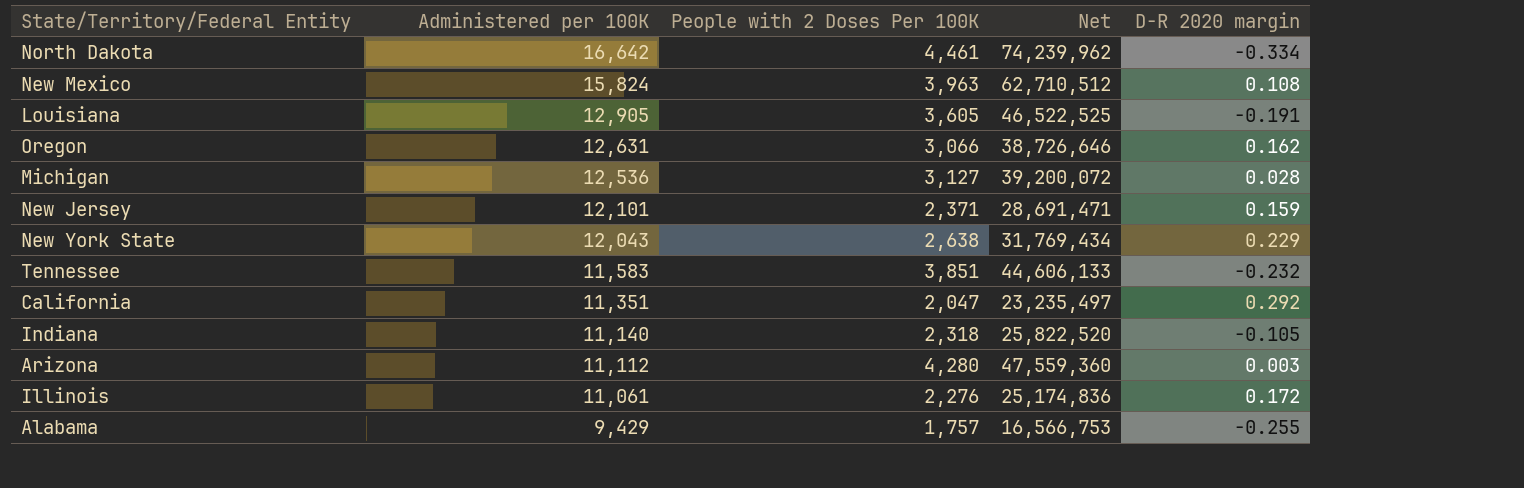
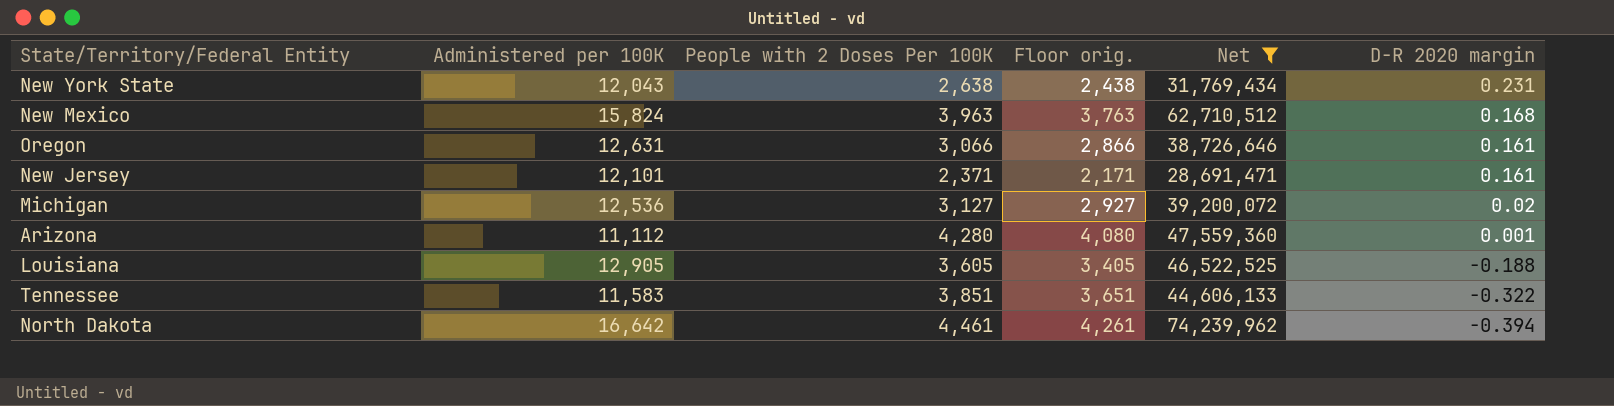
filter: none -> Net >= 28,691,471
row order: Administered per 100K descending -> D-R 2020 margin descending
column Floor orig. | formula: none -> [People with 2 Doses Per 100K] - 200
New York State | D-R 2020 margin: 0.229 -> 0.231
New Mexico | D-R 2020 margin: 0.108 -> 0.168
Oregon | D-R 2020 margin: 0.162 -> 0.161
New Jersey | D-R 2020 margin: 0.159 -> 0.161
Michigan | D-R 2020 margin: 0.028 -> 0.02
Arizona | D-R 2020 margin: 0.003 -> 0.001
Louisiana | D-R 2020 margin: -0.191 -> -0.188
Tennessee | D-R 2020 margin: -0.232 -> -0.322
North Dakota | D-R 2020 margin: -0.334 -> -0.394

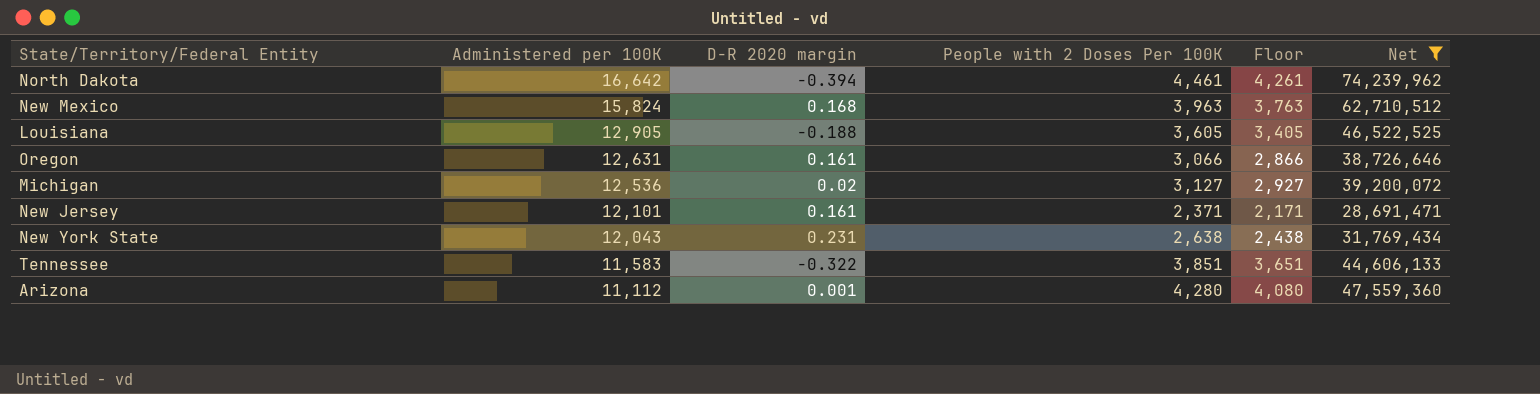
row order: D-R 2020 margin descending -> Administered per 100K descending
column D-R 2020 margin | position: 6 -> 3
column name: Floor orig. -> Floor

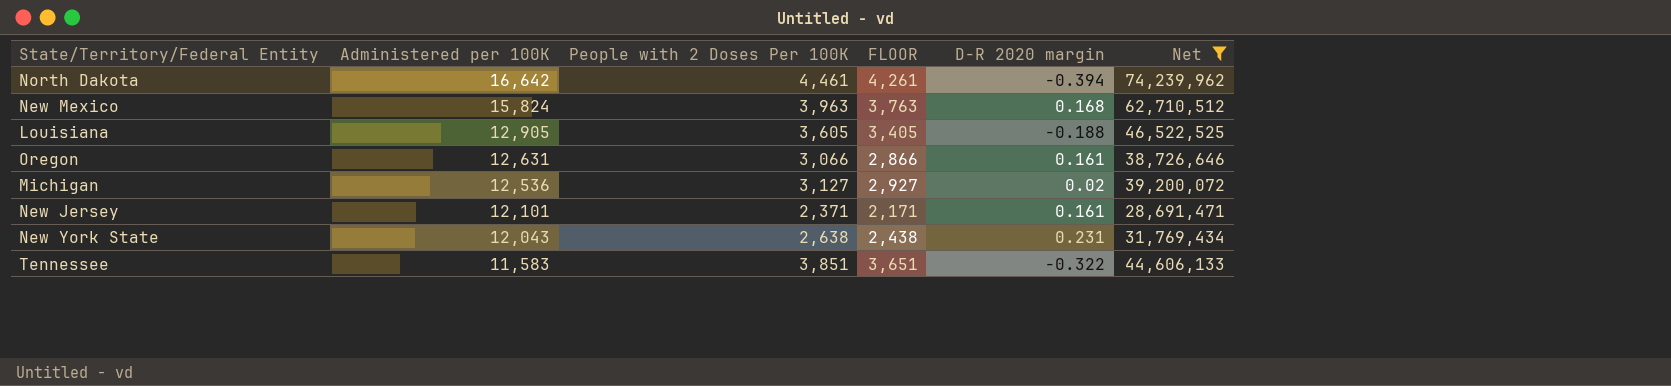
column name: Floor -> FLOOR
column D-R 2020 margin | position: 3 -> 5
row Arizona: 11,112 | 0.001 | 4,280 | 4,080 | 47,559,360 -> none

